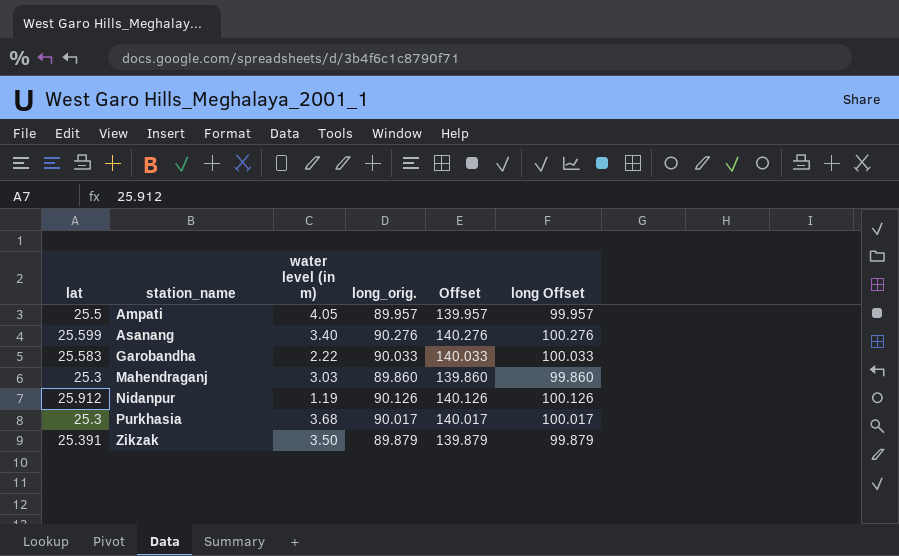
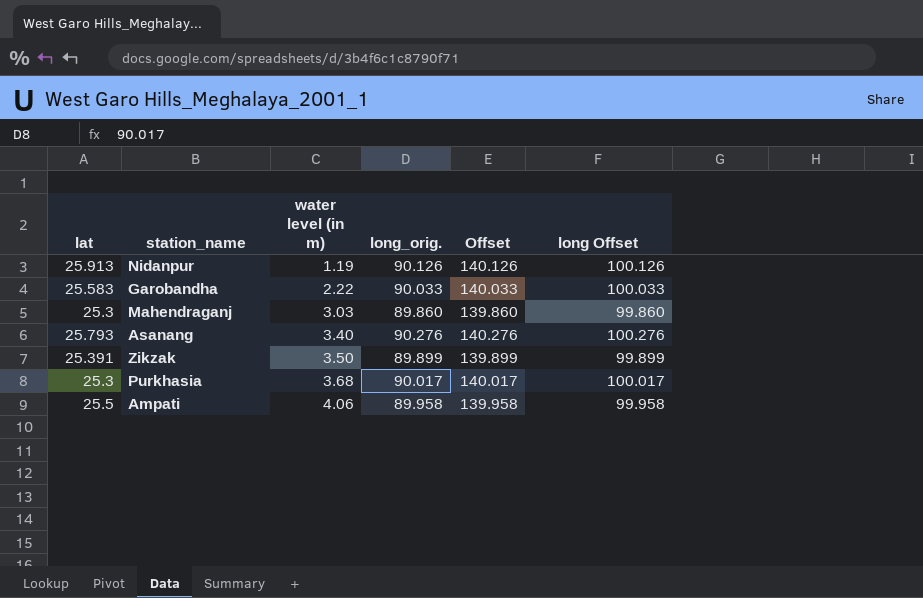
row order: station_name ascending -> water level (in m) ascending
Nidanpur | lat: 25.912 -> 25.913
Asanang | lat: 25.599 -> 25.793
Zikzak | long_orig.: 89.879 -> 89.899
Zikzak | Offset: 139.879 -> 139.899
Zikzak | long Offset: 99.879 -> 99.899
Ampati | water level (in m): 4.05 -> 4.06
Ampati | long_orig.: 89.957 -> 89.958
Ampati | Offset: 139.957 -> 139.958
Ampati | long Offset: 99.957 -> 99.958

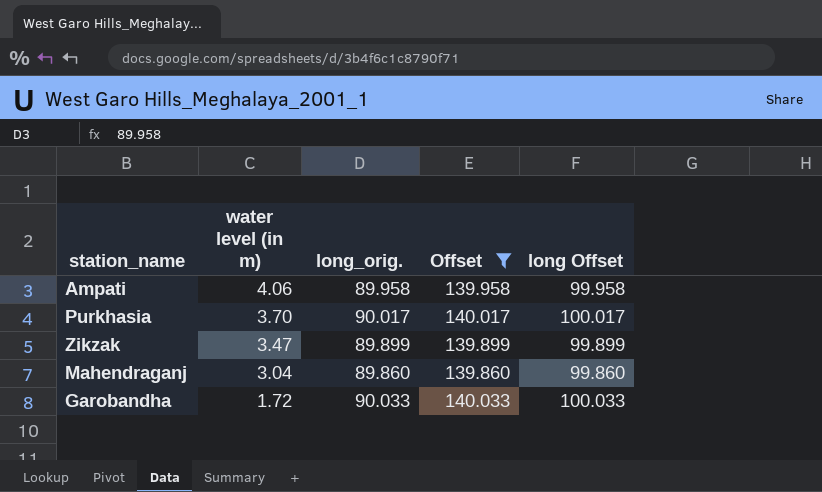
filter: none -> Offset <= 140.033
row order: water level (in m) ascending -> water level (in m) descending
column lat | position: 1 -> none
Purkhasia | water level (in m): 3.68 -> 3.70
Zikzak | water level (in m): 3.50 -> 3.47
Mahendraganj | water level (in m): 3.03 -> 3.04
Garobandha | water level (in m): 2.22 -> 1.72

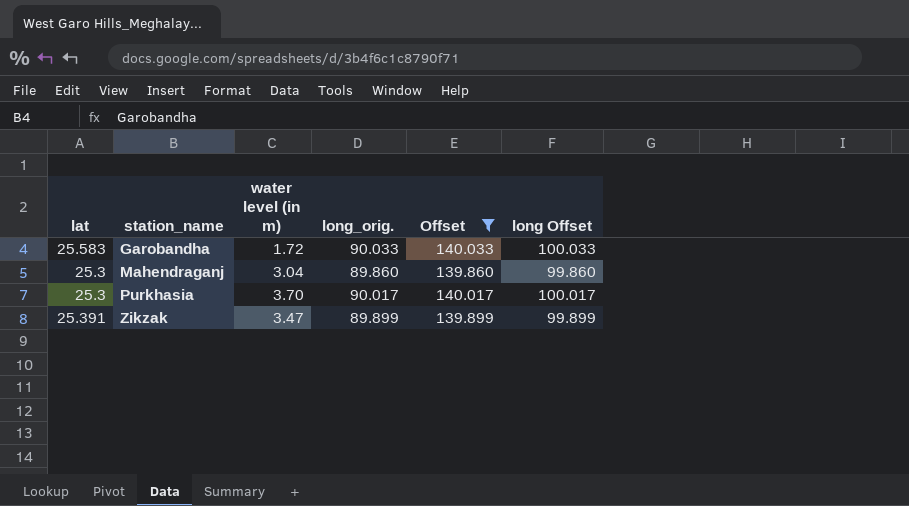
row order: water level (in m) descending -> station_name ascending
column lat | position: none -> 1
row Ampati: 4.06 | 89.958 | 139.958 | 99.958 -> none

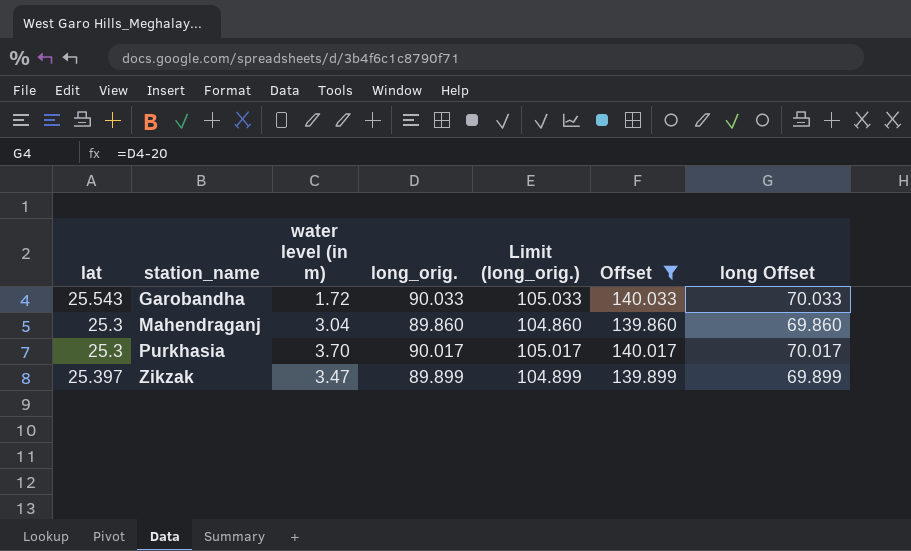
column Limit (long_orig.) | formula: none -> [long_orig.] + 15
column long Offset | formula: [long_orig.] + 10 -> [long_orig.] - 20
Garobandha | lat: 25.583 -> 25.543
Zikzak | lat: 25.391 -> 25.397

